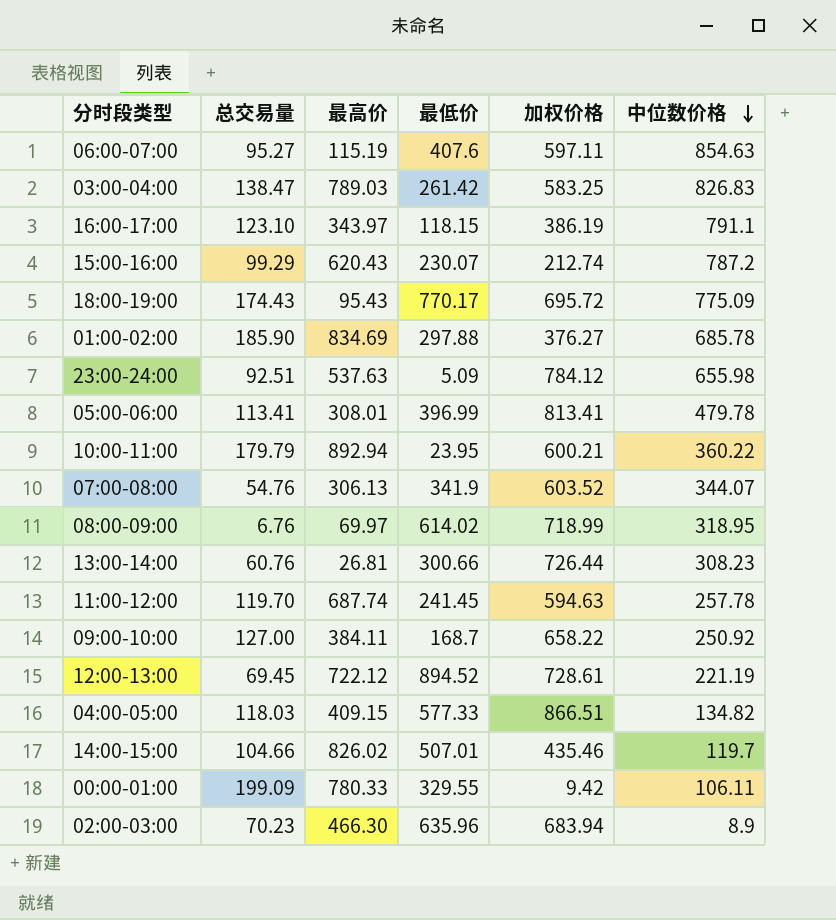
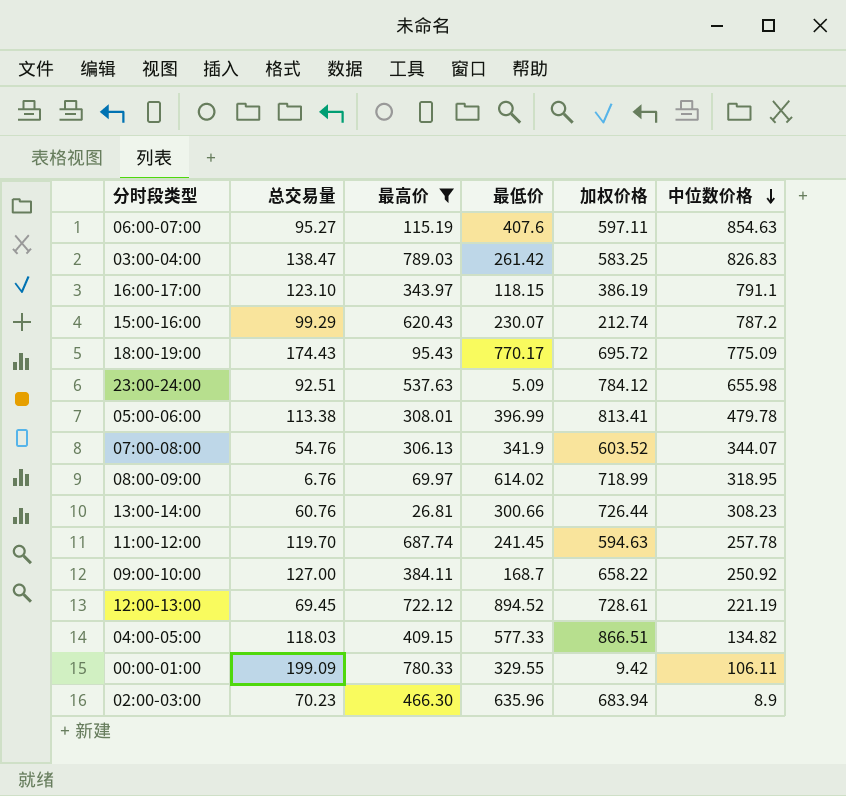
filter: none -> 最高价 <= 789.03
05:00-06:00 | 总交易量: 113.41 -> 113.38

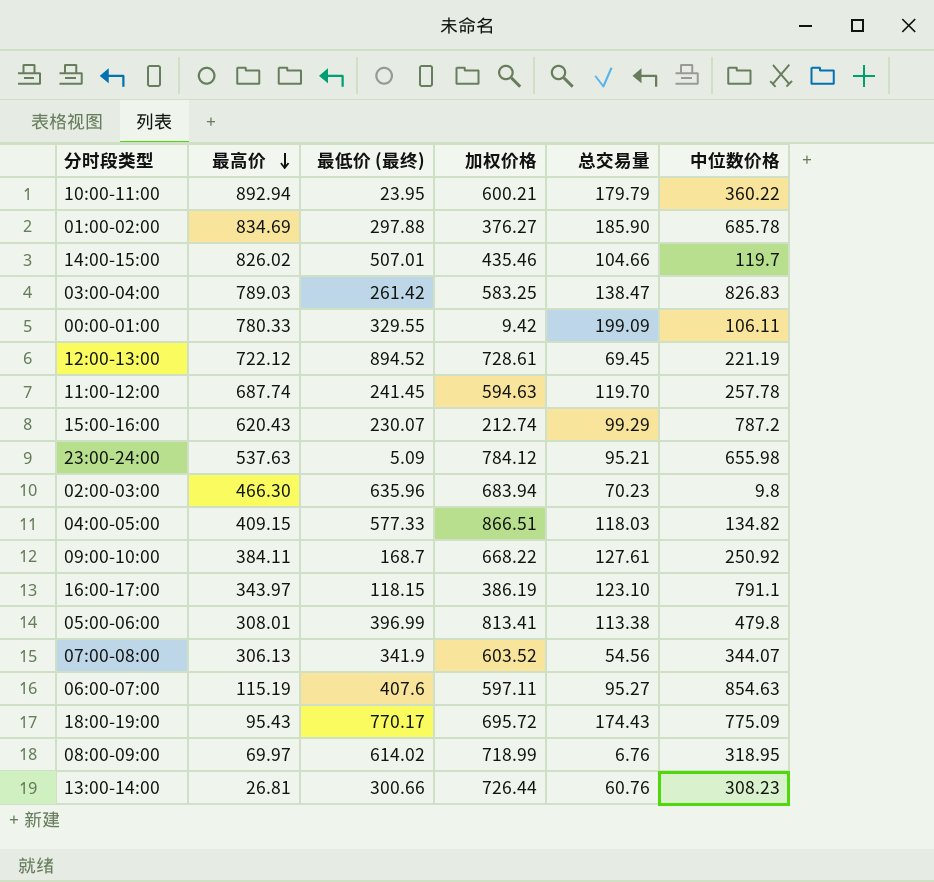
filter: 最高价 <= 789.03 -> none
row order: 中位数价格 descending -> 最高价 descending
column name: 最低价 -> 最低价 (最终)
column 总交易量 | position: 2 -> 5
23:00-24:00 | 总交易量: 92.51 -> 95.21
02:00-03:00 | 中位数价格: 8.9 -> 9.8
09:00-10:00 | 加权价格: 658.22 -> 668.22
09:00-10:00 | 总交易量: 127.00 -> 127.61
05:00-06:00 | 中位数价格: 479.78 -> 479.8
07:00-08:00 | 总交易量: 54.76 -> 54.56

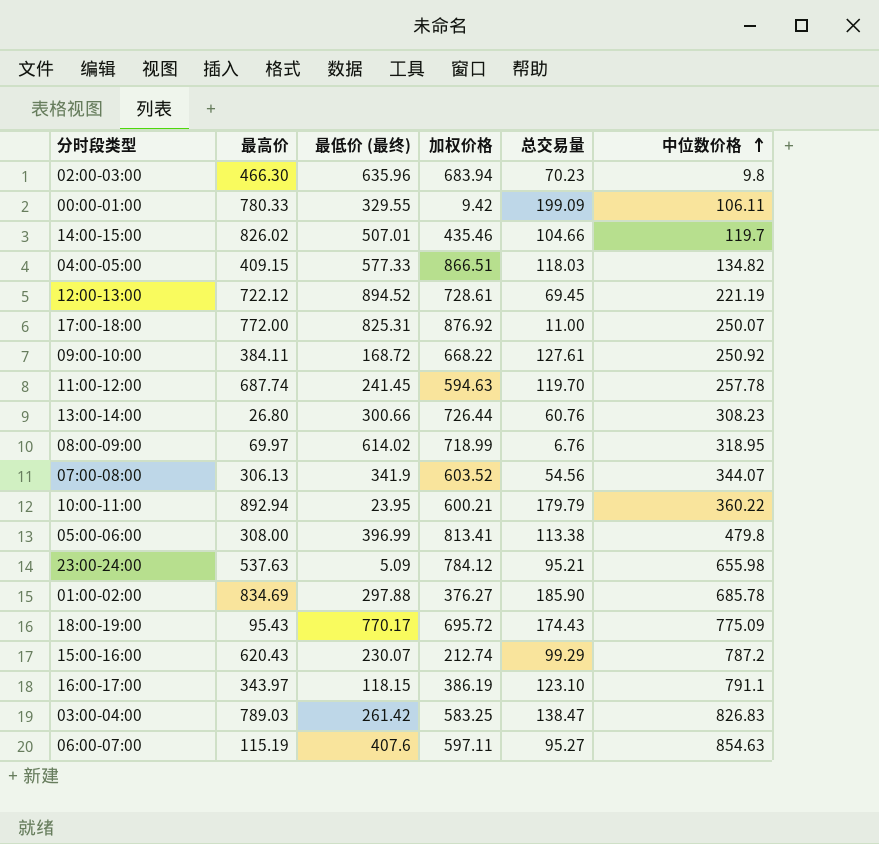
row order: 最高价 descending -> 中位数价格 ascending
row 17:00-18:00: none -> 772.00 | 825.31 | 876.92 | 11.00 | 250.07
09:00-10:00 | 最低价 (最终): 168.7 -> 168.72
13:00-14:00 | 最高价: 26.81 -> 26.80
05:00-06:00 | 最高价: 308.01 -> 308.00

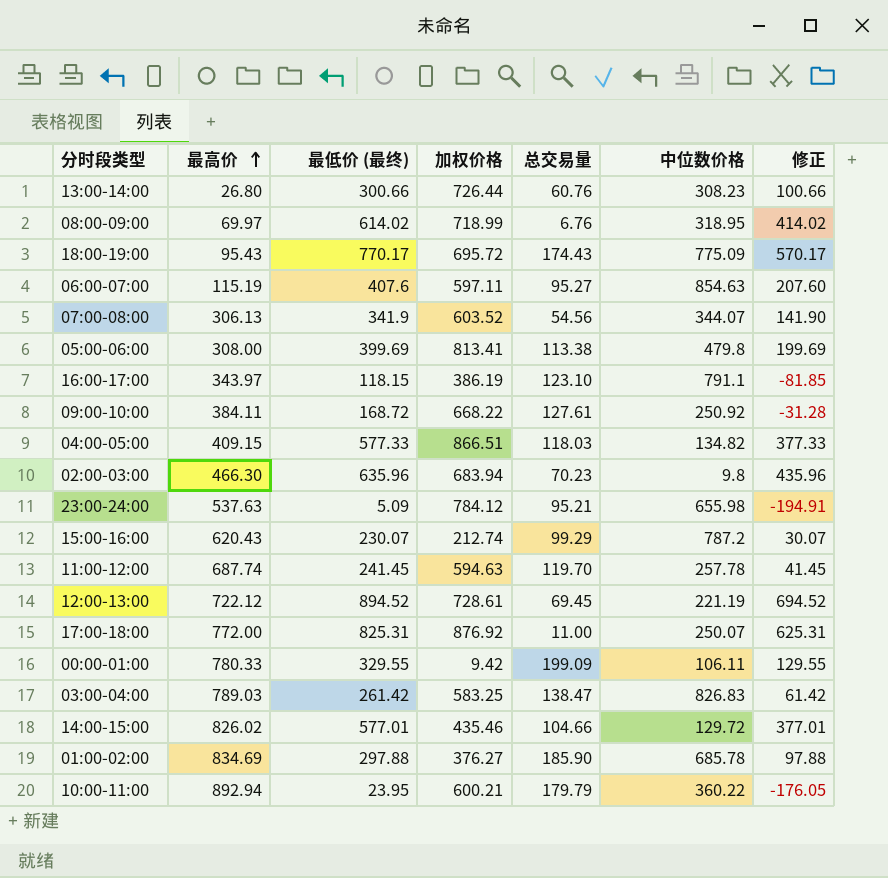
row order: 中位数价格 ascending -> 最高价 ascending
column 修正 | formula: none -> [最低价 (最终)] - 200
05:00-06:00 | 最低价 (最终): 396.99 -> 399.69
14:00-15:00 | 最低价 (最终): 507.01 -> 577.01
14:00-15:00 | 中位数价格: 119.7 -> 129.72

